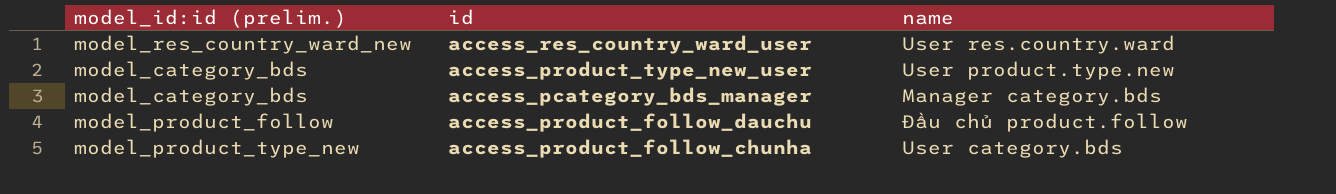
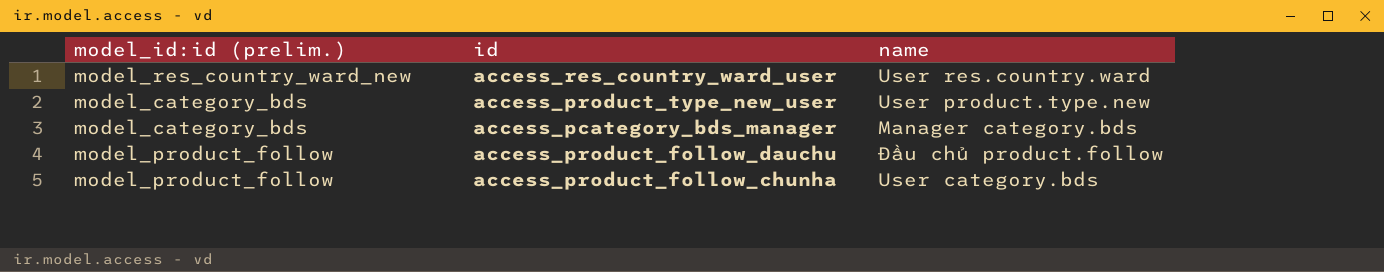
access_product_follow_chunha | model_id:id (prelim.): model_product_type_new -> model_product_follow

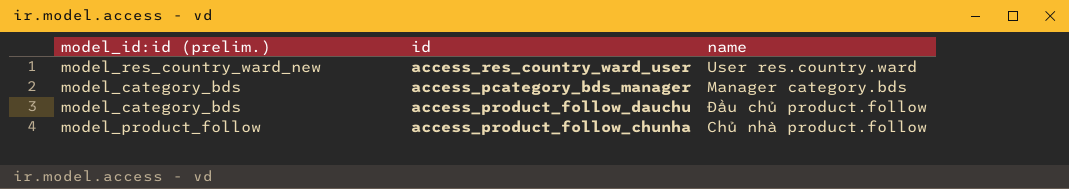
row access_product_type_new_user: model_category_bds | User product.type.new -> none
access_product_follow_dauchu | model_id:id (prelim.): model_product_follow -> model_category_bds
access_product_follow_chunha | name: User category.bds -> Chủ nhà product.follow

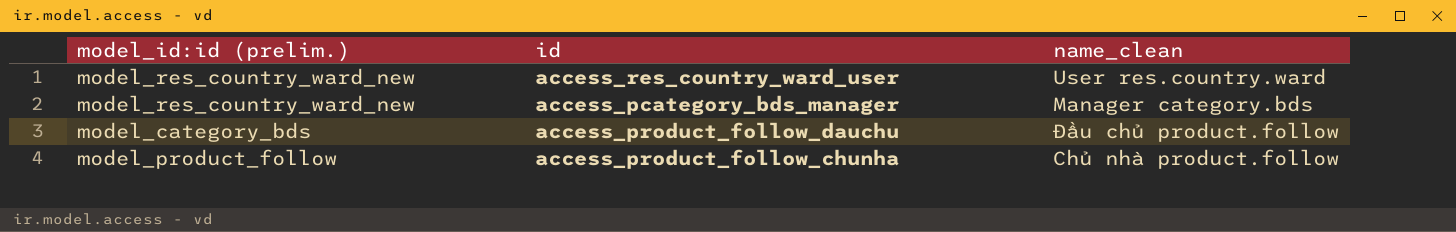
column name: name -> name_clean
access_pcategory_bds_manager | model_id:id (prelim.): model_category_bds -> model_res_country_ward_new

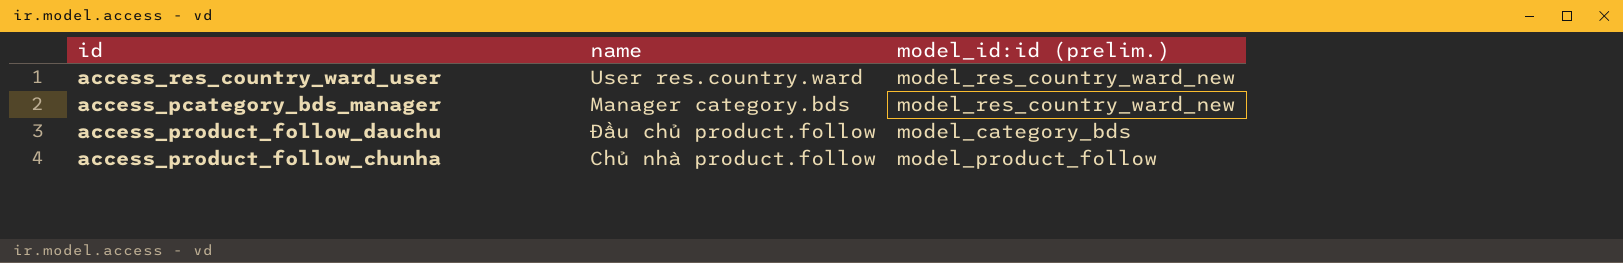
column name: name_clean -> name
column model_id:id (prelim.) | position: 1 -> 3

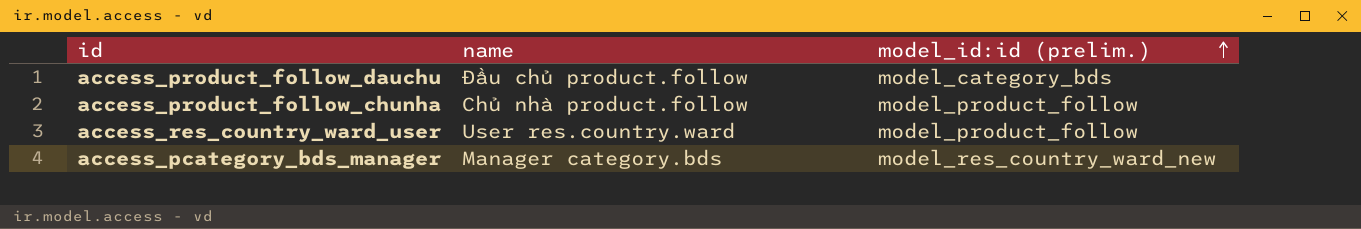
row order: none -> model_id:id (prelim.) ascending
access_res_country_ward_user | model_id:id (prelim.): model_res_country_ward_new -> model_product_follow

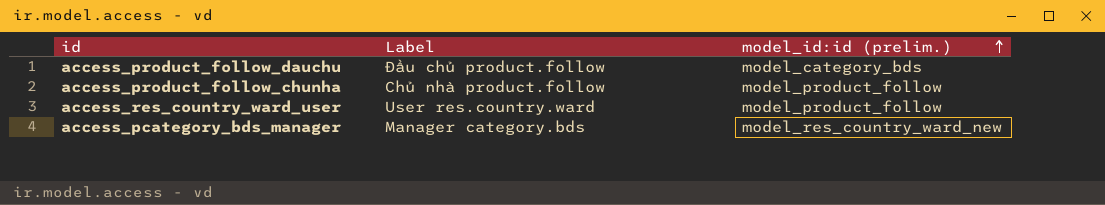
column name: name -> Label

